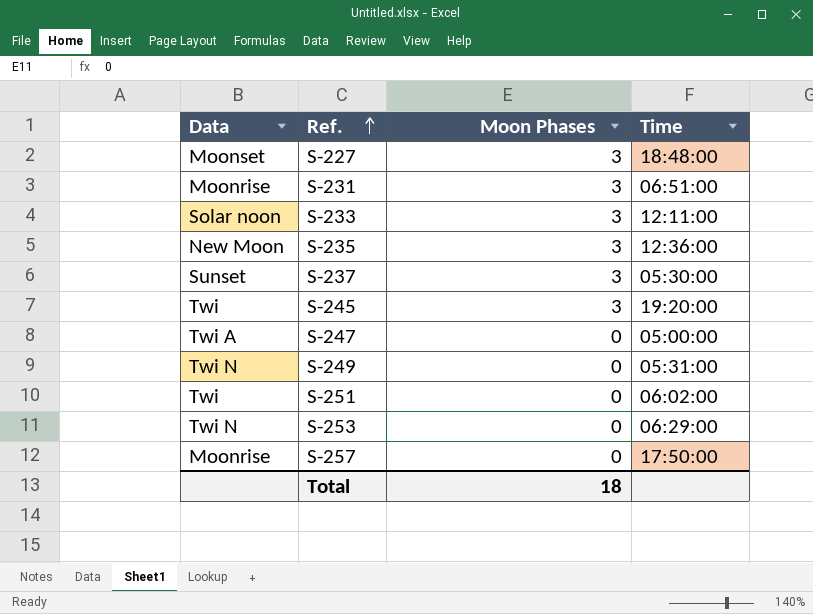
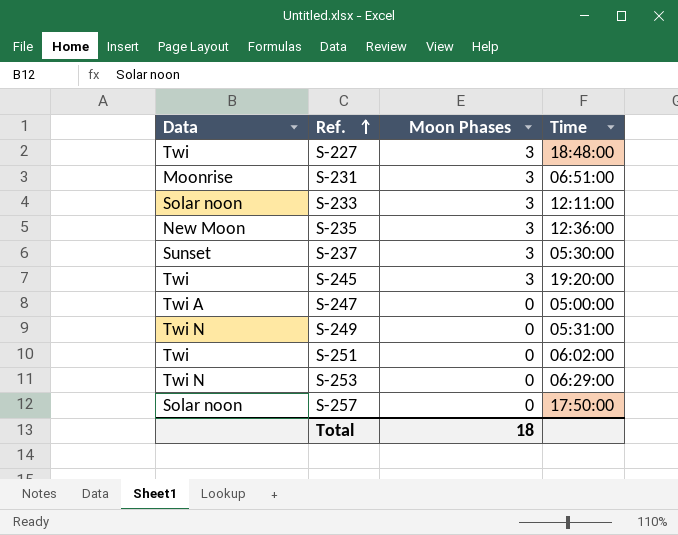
S-227 | Data: Moonset -> Twi
S-257 | Data: Moonrise -> Solar noon

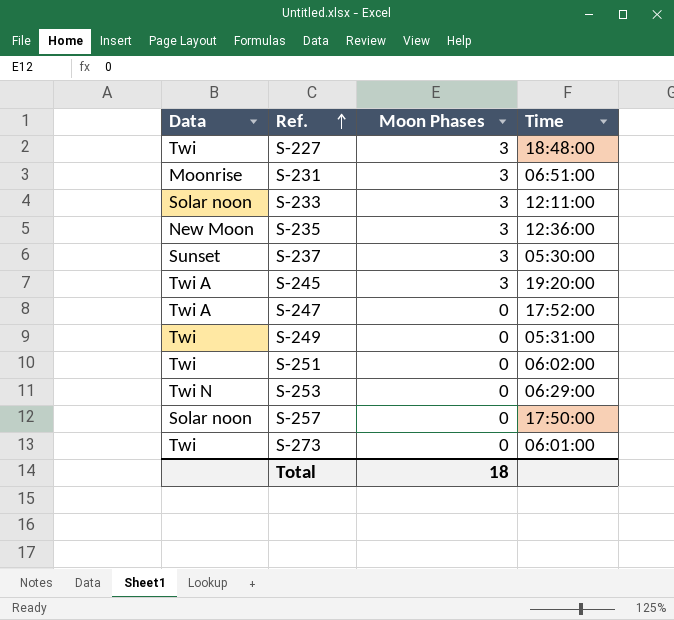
S-245 | Data: Twi -> Twi A
S-247 | Time: 05:00:00 -> 17:52:00
S-249 | Data: Twi N -> Twi
row S-273: none -> Twi | 0 | 06:01:00

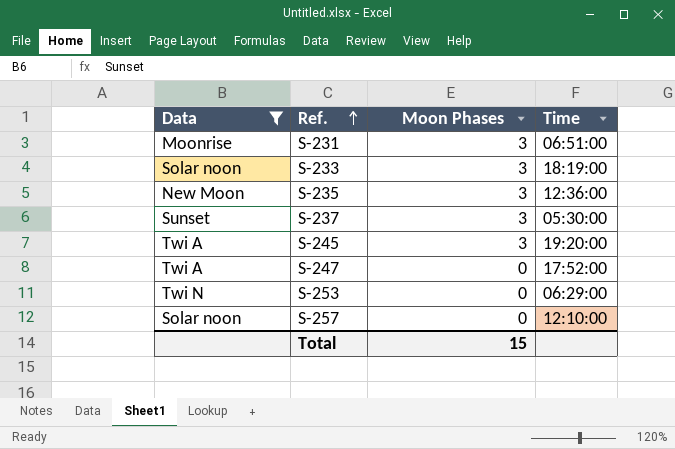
filter: none -> Data != Twi
S-233 | Time: 12:11:00 -> 18:19:00
S-257 | Time: 17:50:00 -> 12:10:00
Total | Moon Phases: 18 -> 15

